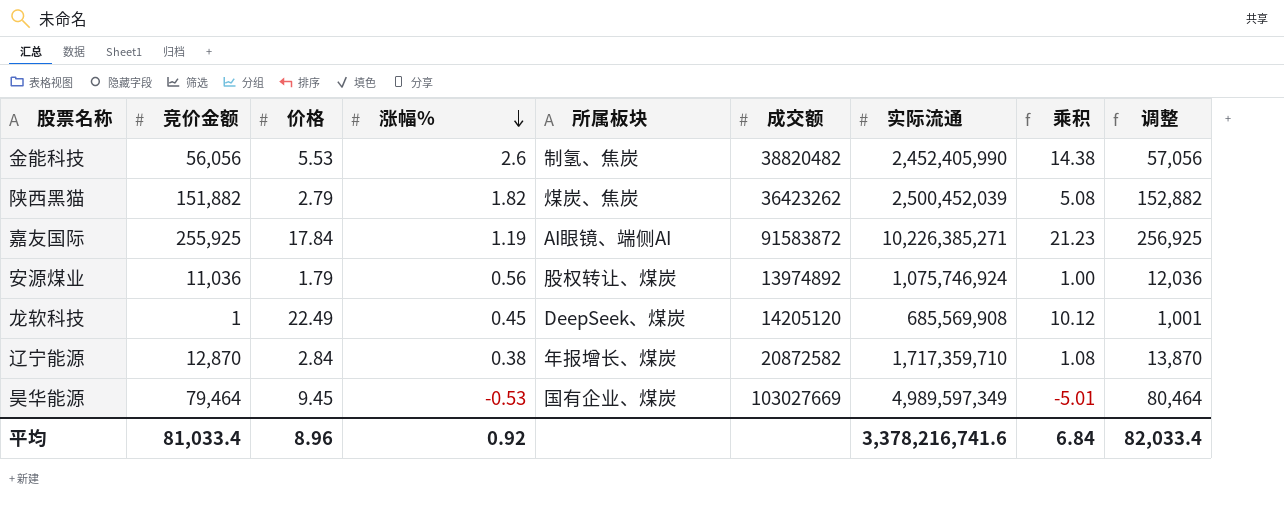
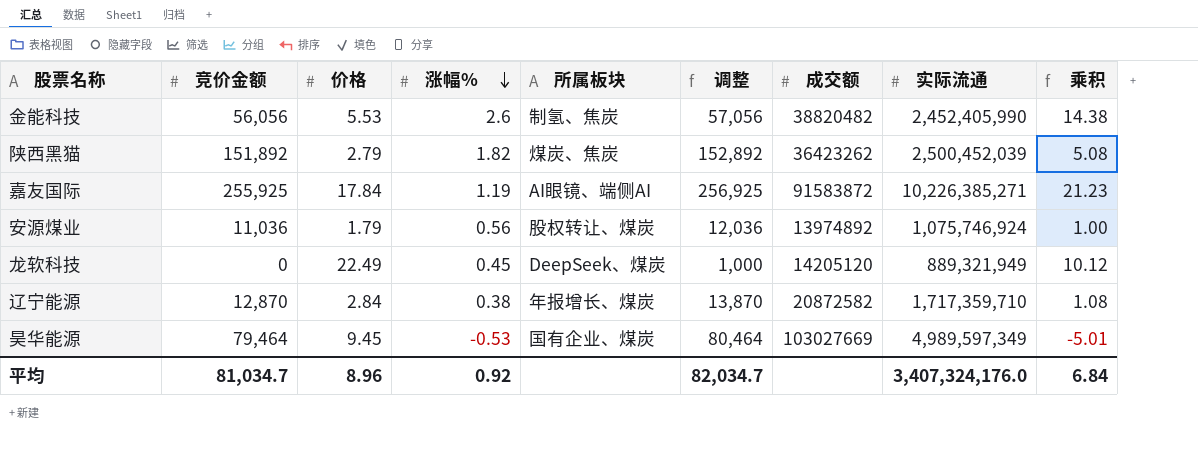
column 调整 | position: 9 -> 6
陕西黑猫 | 竞价金额: 151,882 -> 151,892
陕西黑猫 | 调整: 152,882 -> 152,892
龙软科技 | 竞价金额: 1 -> 0
龙软科技 | 调整: 1,001 -> 1,000
龙软科技 | 实际流通: 685,569,908 -> 889,321,949
平均 | 竞价金额: 81,033.4 -> 81,034.7
平均 | 调整: 82,033.4 -> 82,034.7
平均 | 实际流通: 3,378,216,741.6 -> 3,407,324,176.0

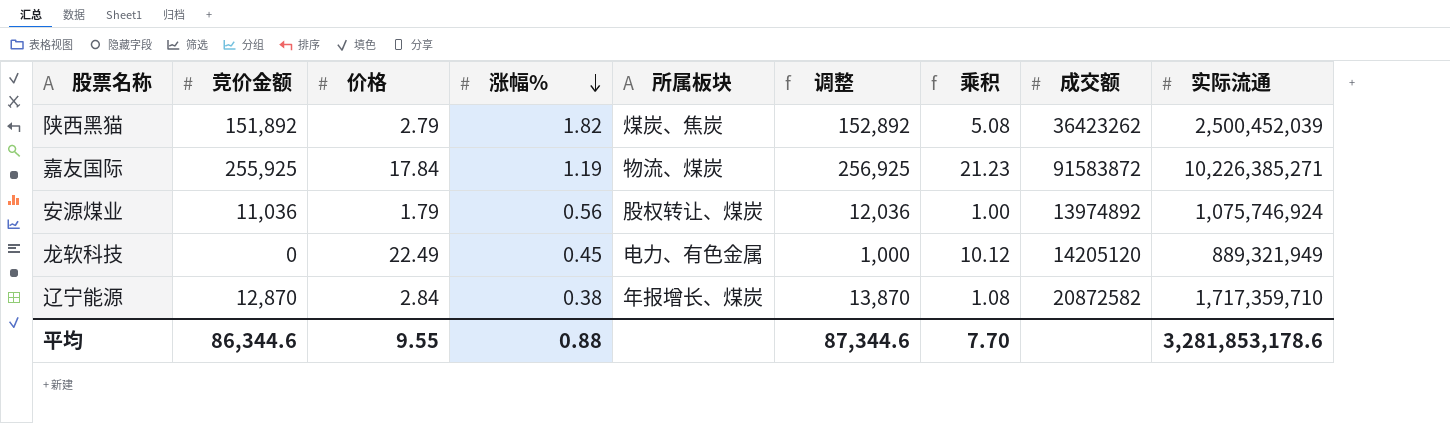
column 乘积 | position: 9 -> 7
row 金能科技: 56,056 | 5.53 | 2.6 | 制氢、焦炭 | 57,056 | 38820482 | 2,452,405,990 | 14.38 -> none
row 昊华能源: 79,464 | 9.45 | -0.53 | 国有企业、煤炭 | 80,464 | 103027669 | 4,989,597,349 | -5.01 -> none
嘉友国际 | 所属板块: AI眼镜、端侧AI -> 物流、煤炭
龙软科技 | 所属板块: DeepSeek、煤炭 -> 电力、有色金属
平均 | 竞价金额: 81,034.7 -> 86,344.6
平均 | 价格: 8.96 -> 9.55
平均 | 涨幅%: 0.92 -> 0.88
平均 | 调整: 82,034.7 -> 87,344.6
平均 | 乘积: 6.84 -> 7.70
平均 | 实际流通: 3,407,324,176.0 -> 3,281,853,178.6

